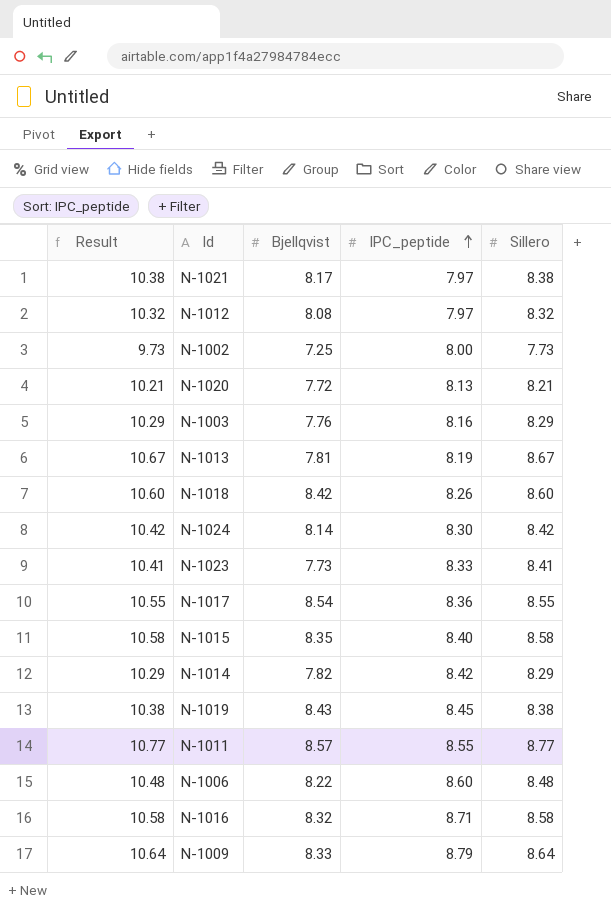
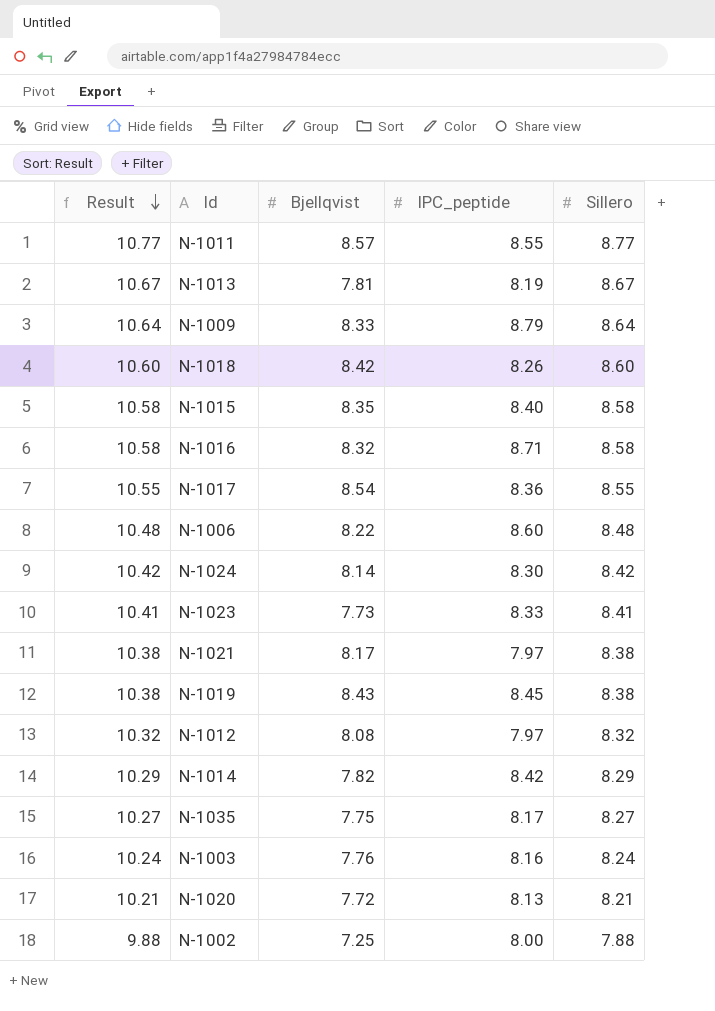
row order: IPC_peptide ascending -> Result descending
row N-1035: none -> 10.27 | 7.75 | 8.17 | 8.27
N-1003 | Result: 10.29 -> 10.24
N-1003 | Sillero: 8.29 -> 8.24
N-1002 | Result: 9.73 -> 9.88
N-1002 | Sillero: 7.73 -> 7.88

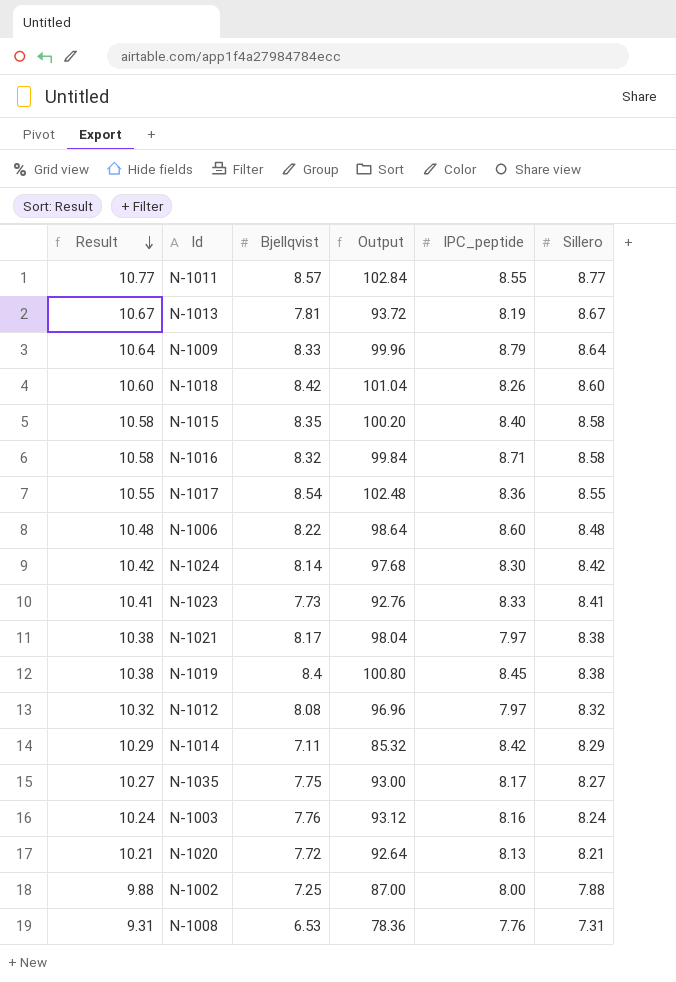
column Output | formula: none -> [Bjellqvist] * 12
N-1019 | Bjellqvist: 8.43 -> 8.4
N-1014 | Bjellqvist: 7.82 -> 7.11
row N-1008: none -> 9.31 | 6.53 | 78.36 | 7.76 | 7.31

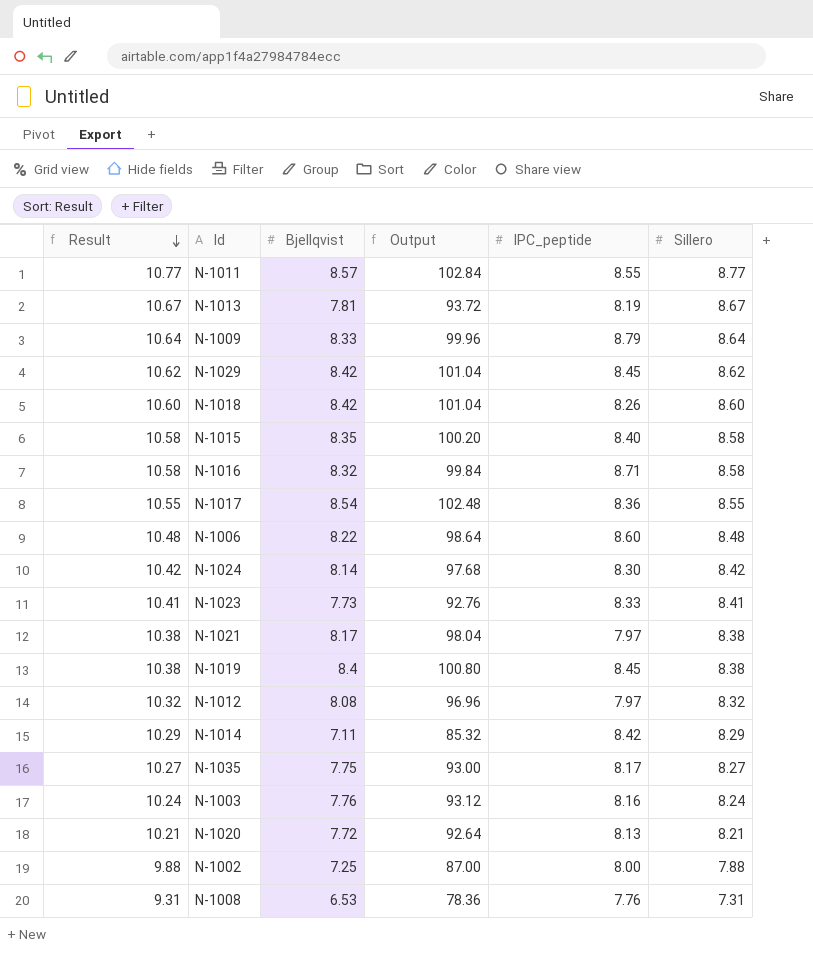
row N-1029: none -> 10.62 | 8.42 | 101.04 | 8.45 | 8.62

